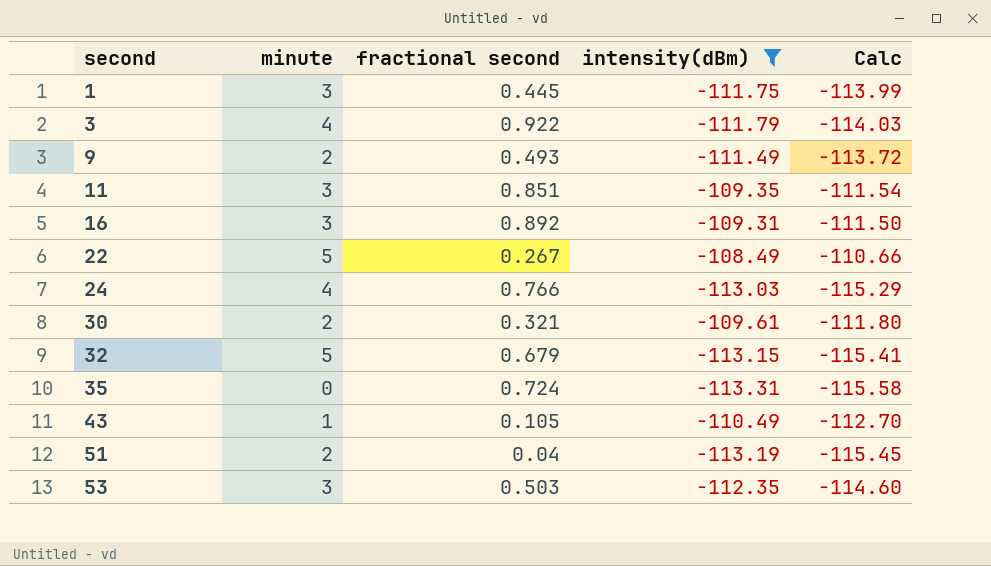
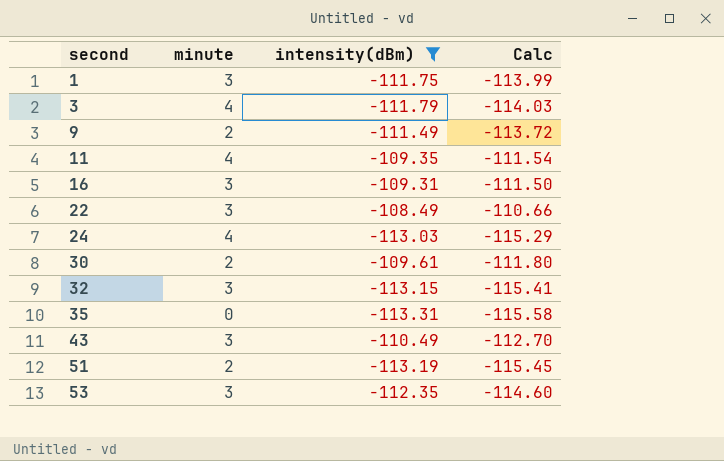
column fractional second | position: 3 -> none
11 | minute: 3 -> 4
22 | minute: 5 -> 3
32 | minute: 5 -> 3
43 | minute: 1 -> 3

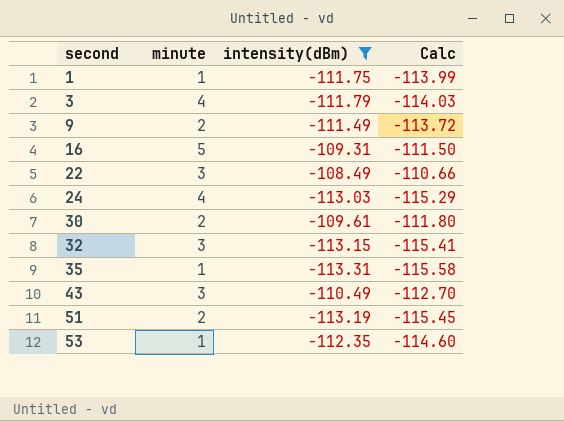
row 11: 4 | -109.35 | -111.54 -> none
1 | minute: 3 -> 1
16 | minute: 3 -> 5
35 | minute: 0 -> 1
53 | minute: 3 -> 1

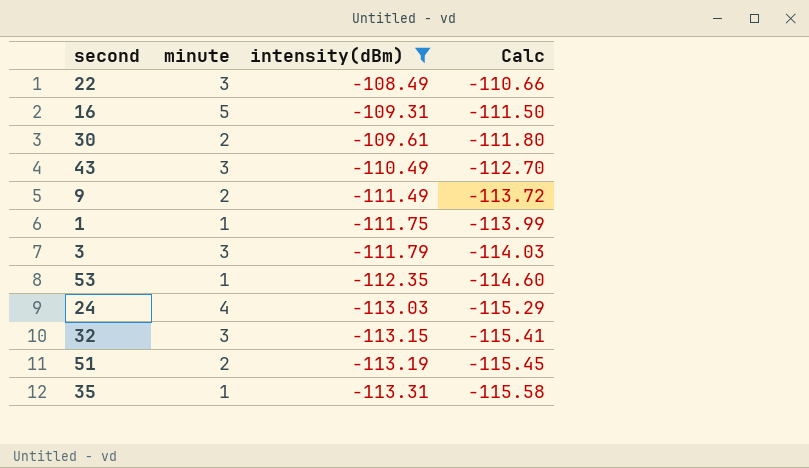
row order: second ascending -> intensity(dBm) descending
3 | minute: 4 -> 3

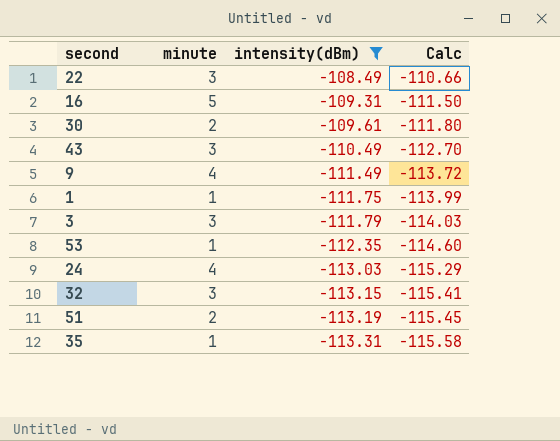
9 | minute: 2 -> 4

